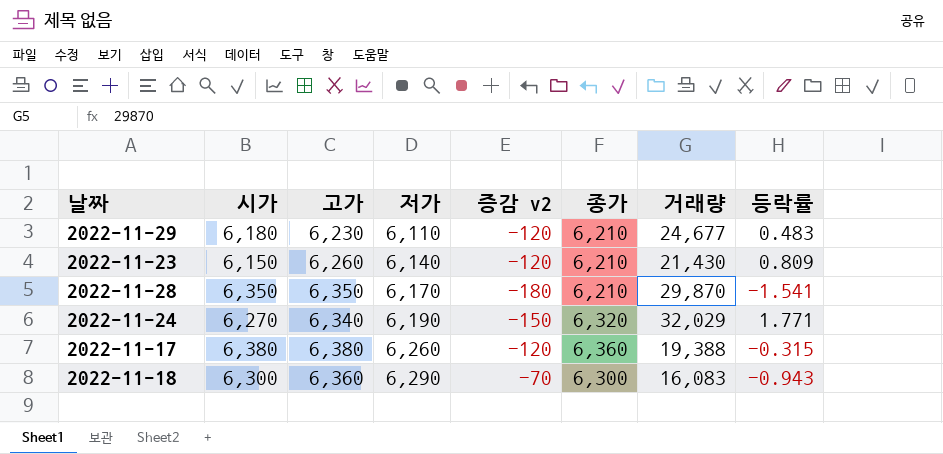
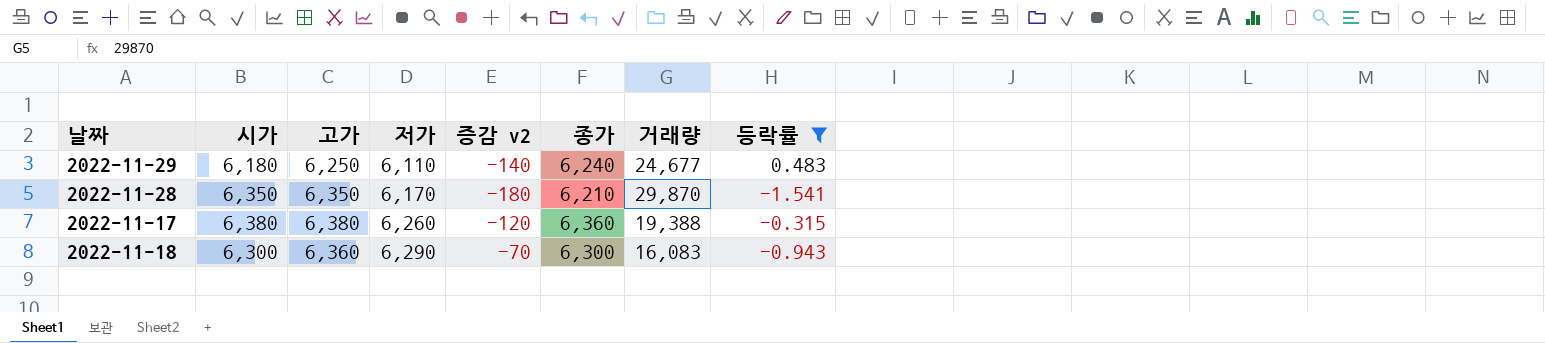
filter: none -> 등락률 <= 0.483
2022-11-29 | 고가: 6,230 -> 6,250
2022-11-29 | 증감 v2: -120 -> -140
2022-11-29 | 종가: 6,210 -> 6,240

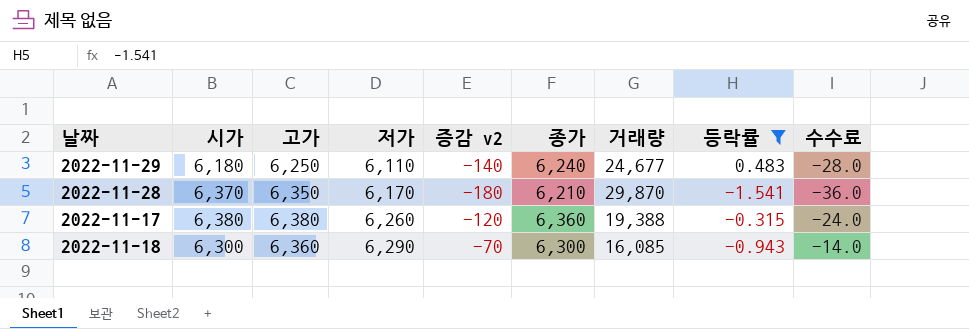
column 수수료 | formula: none -> [증감 v2] * 0.2
2022-11-28 | 시가: 6,350 -> 6,370
2022-11-18 | 거래량: 16,083 -> 16,085

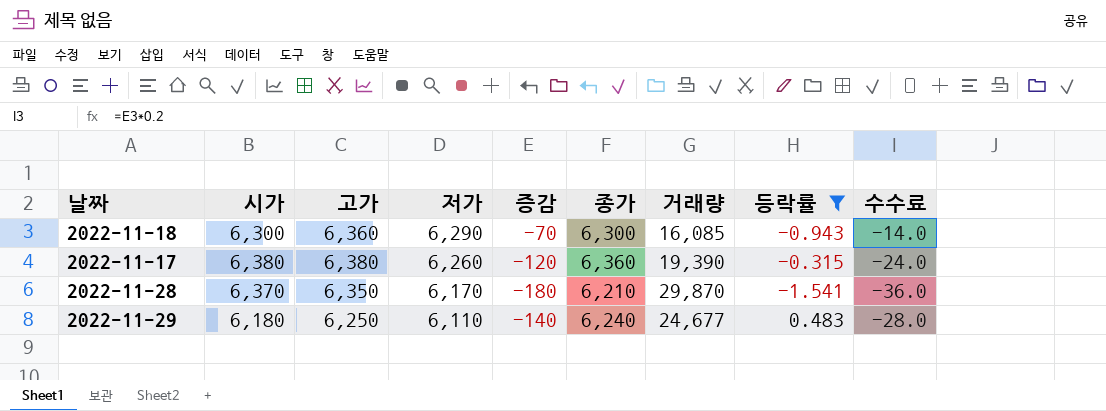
row order: 저가 ascending -> 저가 descending
column name: 증감 v2 -> 증감
2022-11-17 | 거래량: 19,388 -> 19,390

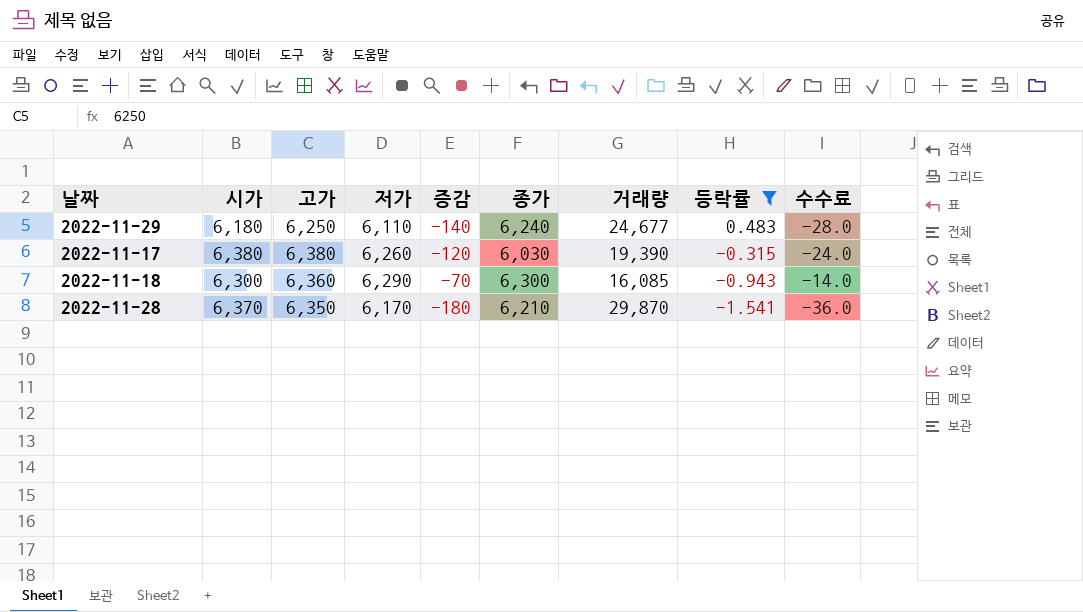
row order: 저가 descending -> 등락률 descending
2022-11-17 | 종가: 6,360 -> 6,030

